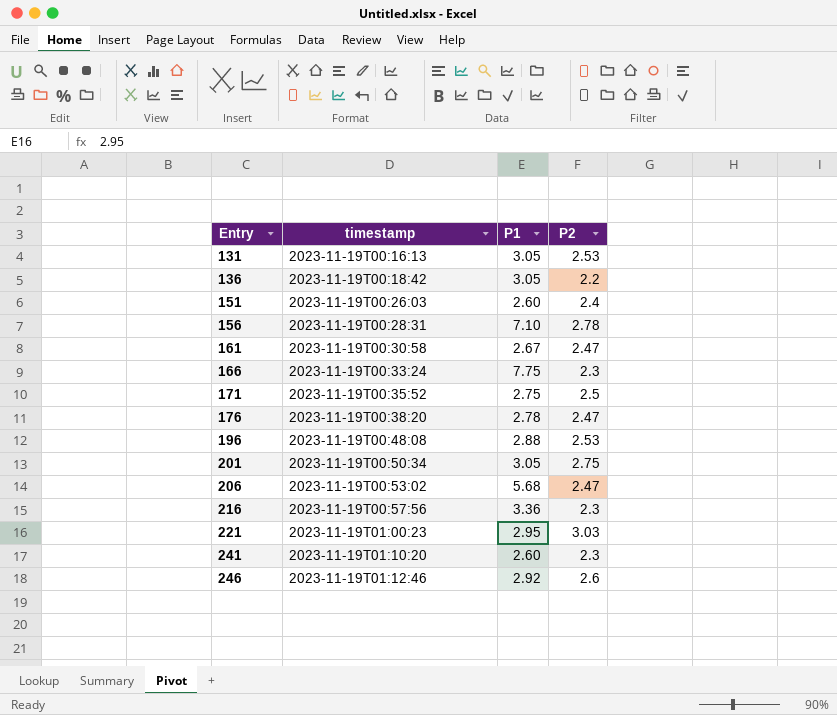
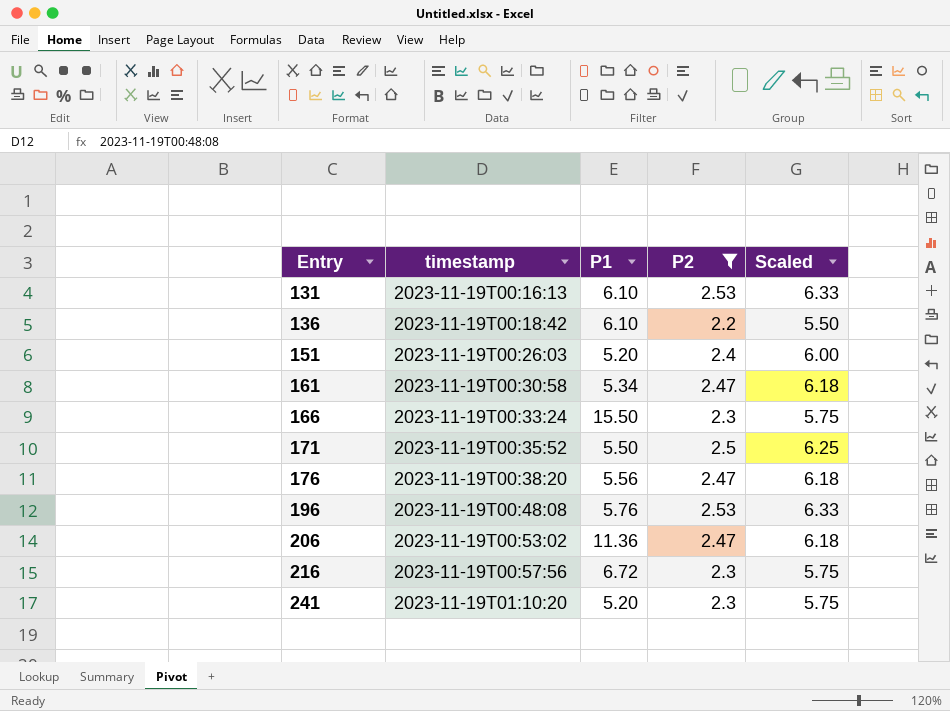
filter: none -> P2 <= 2.53
column Scaled | formula: none -> [P2] * 2.5
131 | P1: 3.05 -> 6.10
136 | P1: 3.05 -> 6.10
151 | P1: 2.60 -> 5.20
161 | P1: 2.67 -> 5.34
166 | P1: 7.75 -> 15.50
171 | P1: 2.75 -> 5.50
176 | P1: 2.78 -> 5.56
196 | P1: 2.88 -> 5.76
206 | P1: 5.68 -> 11.36
216 | P1: 3.36 -> 6.72
241 | P1: 2.60 -> 5.20

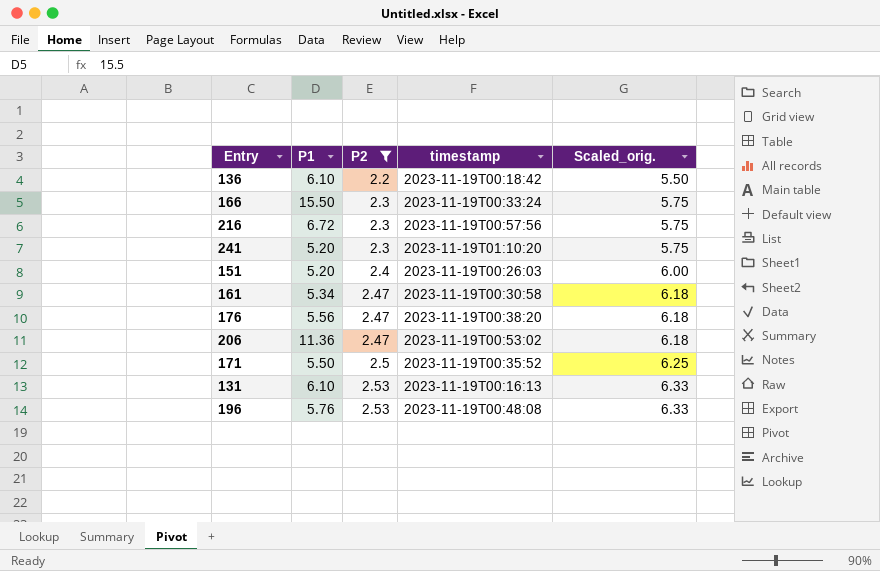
row order: Entry ascending -> P2 ascending
column timestamp | position: 2 -> 4
column name: Scaled -> Scaled_orig.

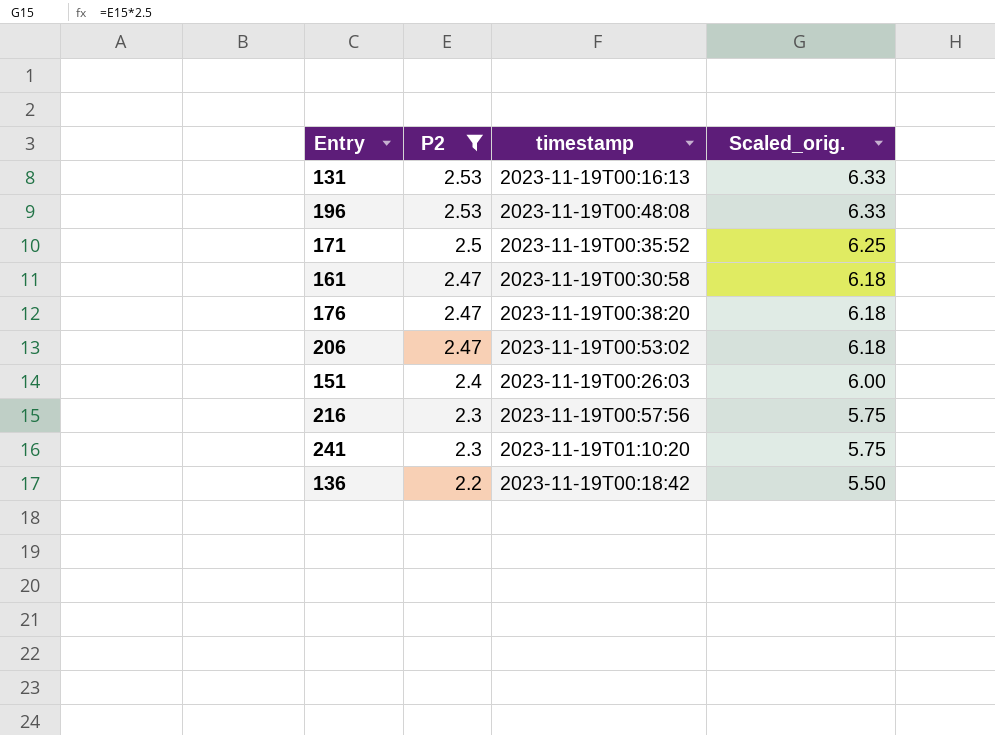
row order: P2 ascending -> P2 descending
column P1 | position: 2 -> none
row 166: 15.50 | 2.3 | 2023-11-19T00:33:24 | 5.75 -> none

